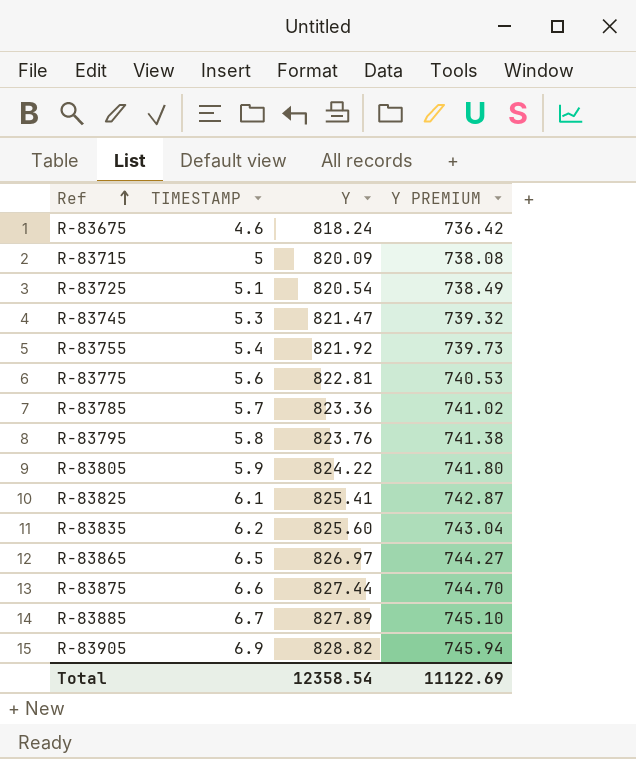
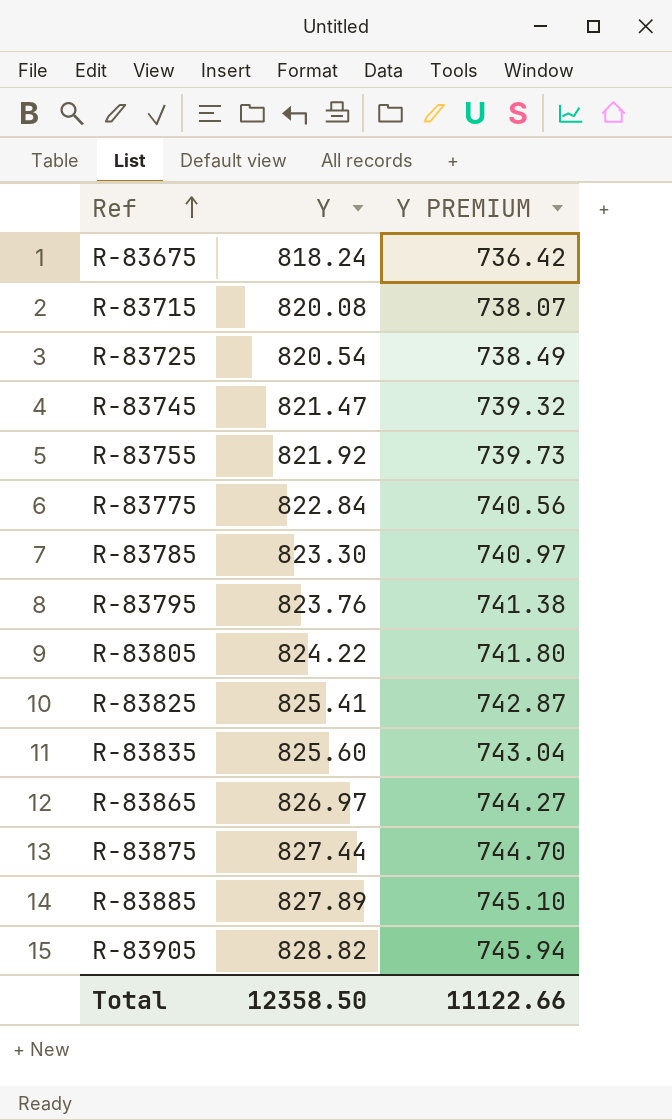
column TIMESTAMP | position: 2 -> none
R-83715 | Y: 820.09 -> 820.08
R-83715 | Y PREMIUM: 738.08 -> 738.07
R-83775 | Y: 822.81 -> 822.84
R-83775 | Y PREMIUM: 740.53 -> 740.56
R-83785 | Y: 823.36 -> 823.30
R-83785 | Y PREMIUM: 741.02 -> 740.97
Total | Y: 12358.54 -> 12358.50
Total | Y PREMIUM: 11122.69 -> 11122.66

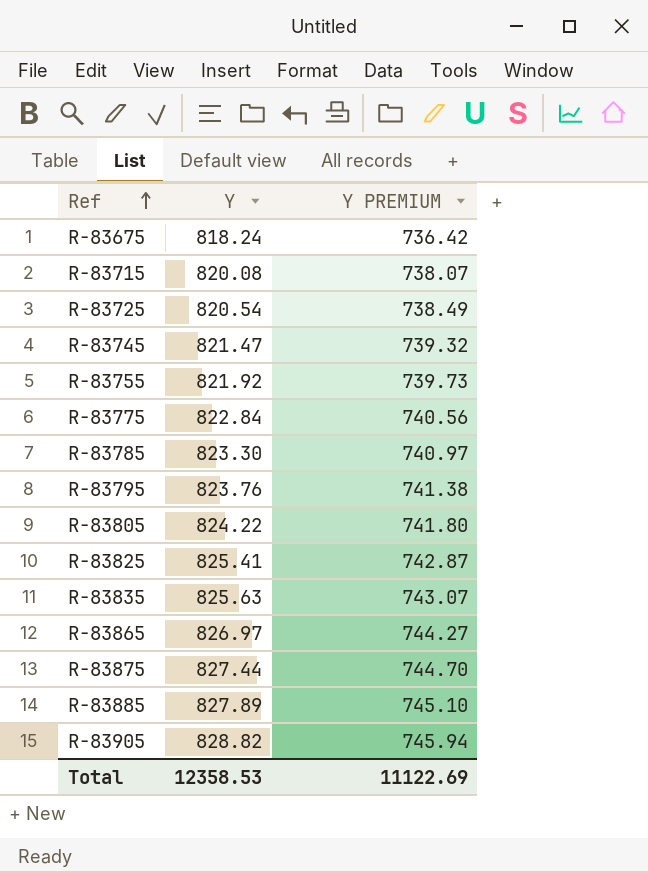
R-83835 | Y: 825.60 -> 825.63
R-83835 | Y PREMIUM: 743.04 -> 743.07
Total | Y: 12358.50 -> 12358.53
Total | Y PREMIUM: 11122.66 -> 11122.69

